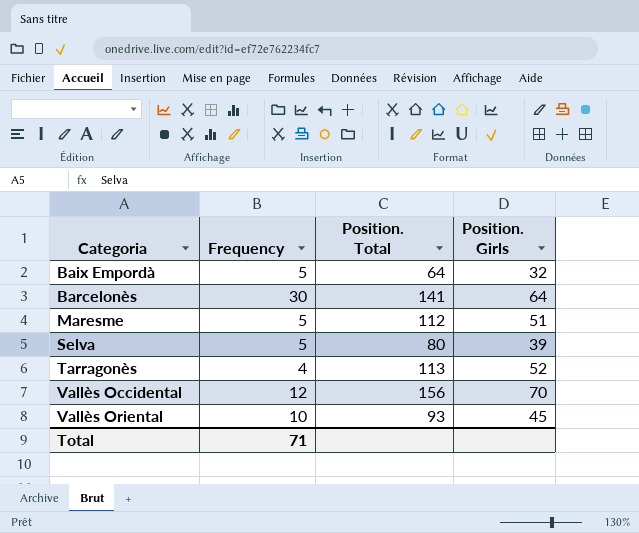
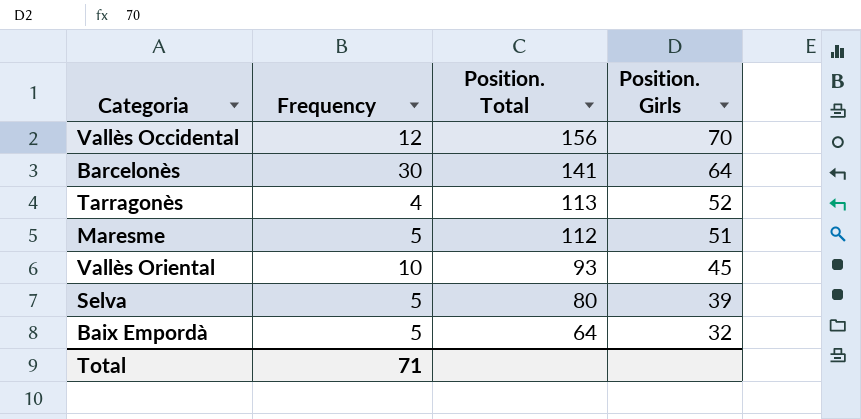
row order: Categoria ascending -> Position. Total descending

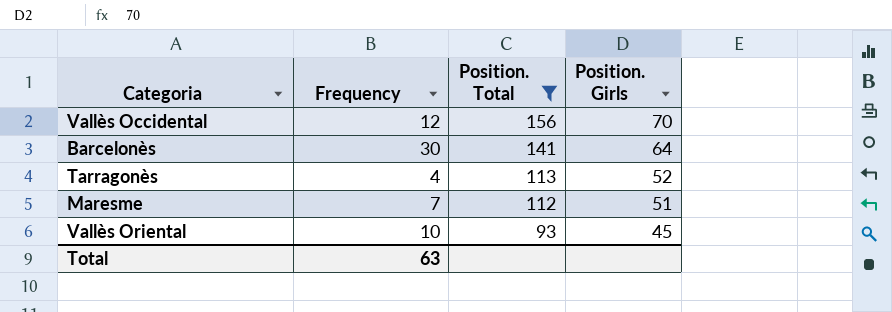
filter: none -> Position. Total >= 93
Maresme | Frequency: 5 -> 7
Total | Frequency: 71 -> 63

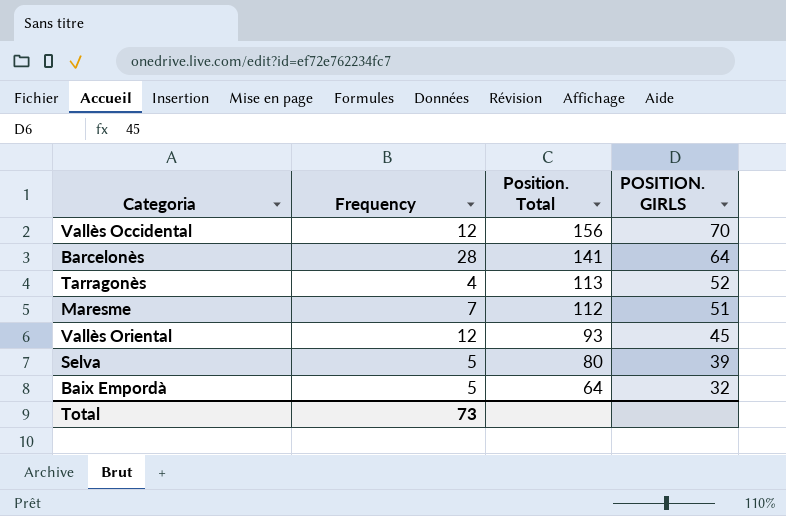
filter: Position. Total >= 93 -> none
column name: Position. Girls -> POSITION. GIRLS
Barcelonès | Frequency: 30 -> 28
Vallès Oriental | Frequency: 10 -> 12
Total | Frequency: 63 -> 73

